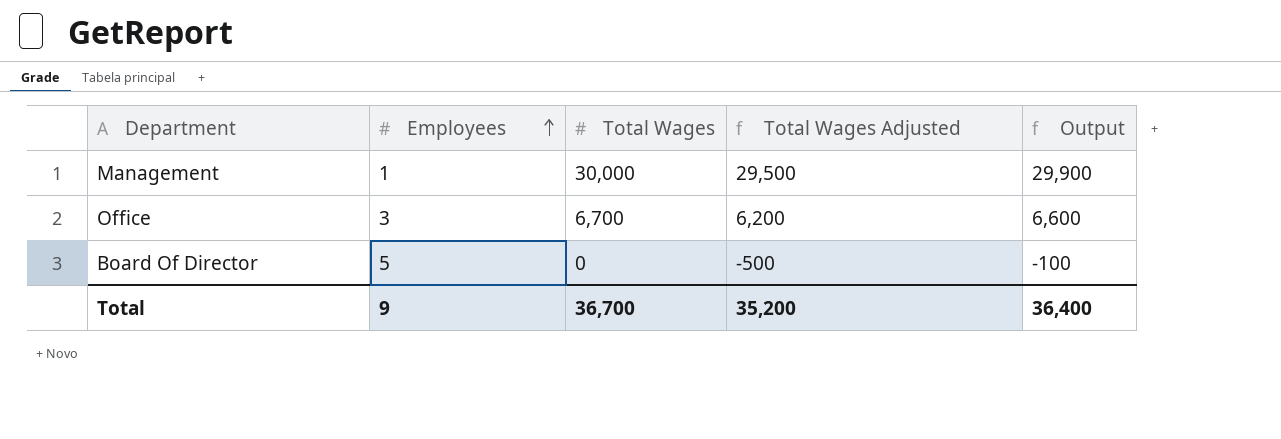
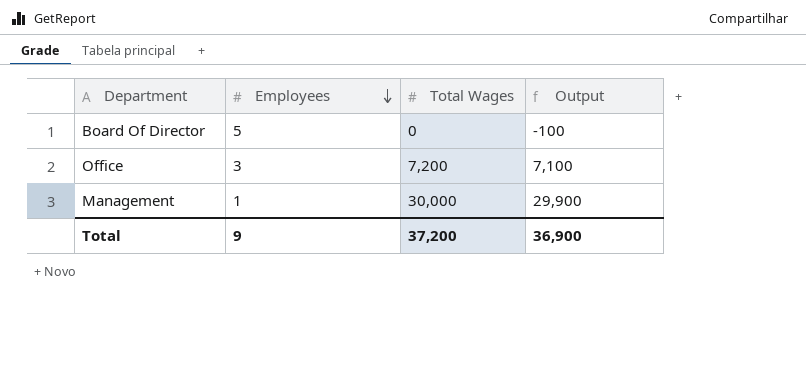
row order: Employees ascending -> Employees descending
column Total Wages Adjusted | formula: [Total Wages] - 500 -> none
Office | Total Wages: 6,700 -> 7,200
Office | Output: 6,600 -> 7,100
Total | Total Wages: 36,700 -> 37,200
Total | Output: 36,400 -> 36,900

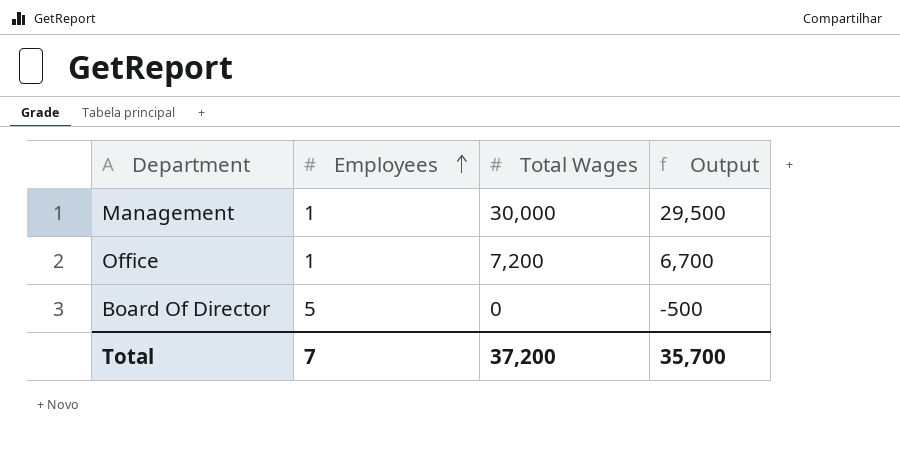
row order: Employees descending -> Employees ascending
column Output | formula: [Total Wages] - 100 -> [Total Wages] - 500
Office | Employees: 3 -> 1
Total | Employees: 9 -> 7
Total | Output: 36,900 -> 35,700

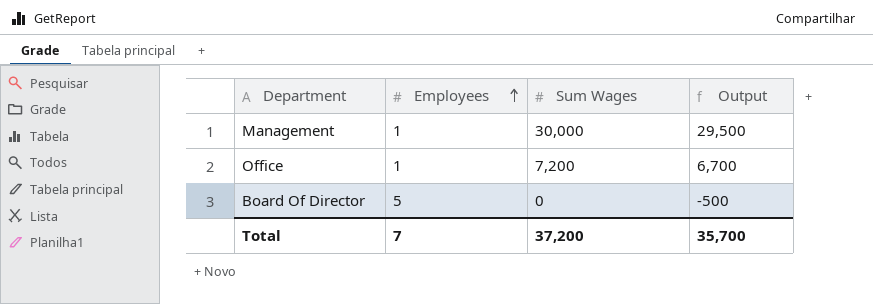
column name: Total Wages -> Sum Wages

